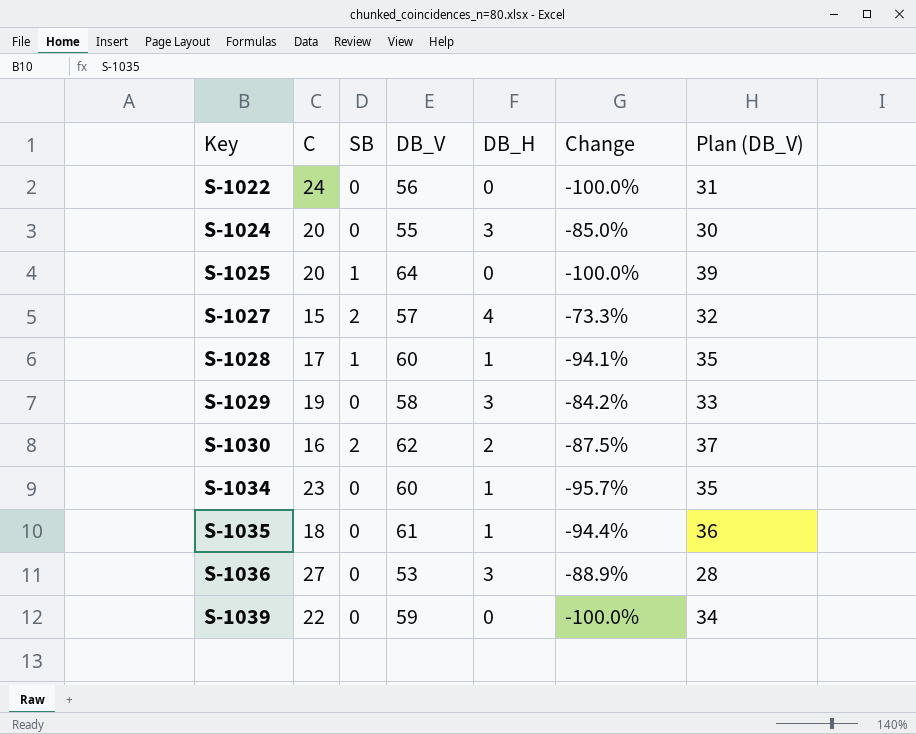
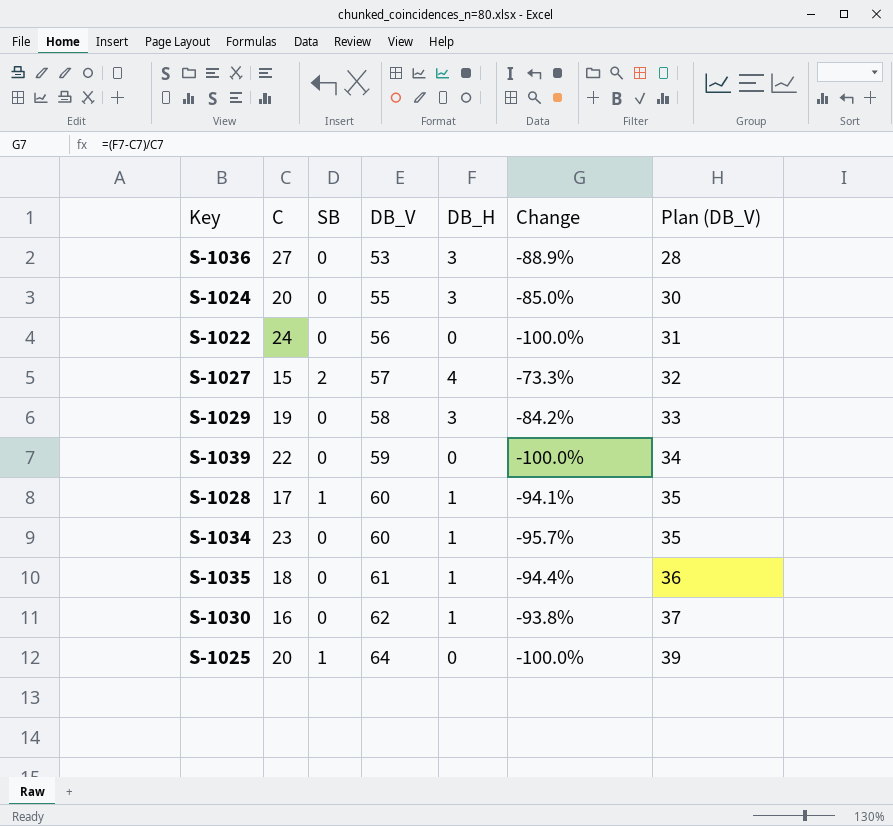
row order: Key ascending -> DB_V ascending
S-1030 | SB: 2 -> 0
S-1030 | DB_H: 2 -> 1
S-1030 | Change: -87.5% -> -93.8%

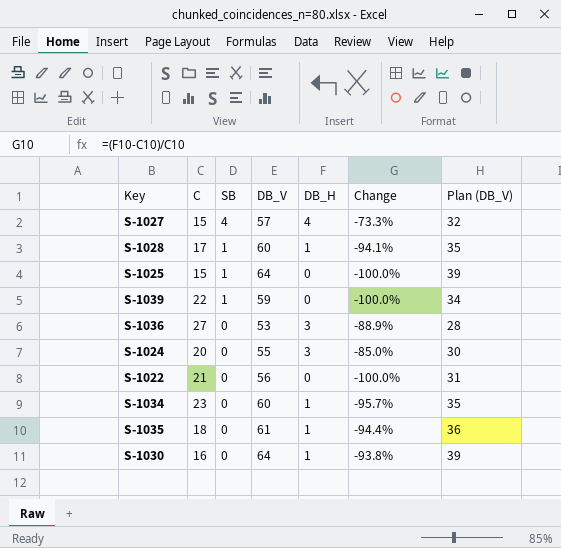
row order: DB_V ascending -> SB descending
row S-1029: 19 | 0 | 58 | 3 | -84.2% | 33 -> none
S-1027 | SB: 2 -> 4
S-1025 | C: 20 -> 15
S-1039 | SB: 0 -> 1
S-1022 | C: 24 -> 21
S-1030 | DB_V: 62 -> 64
S-1030 | Plan (DB_V): 37 -> 39

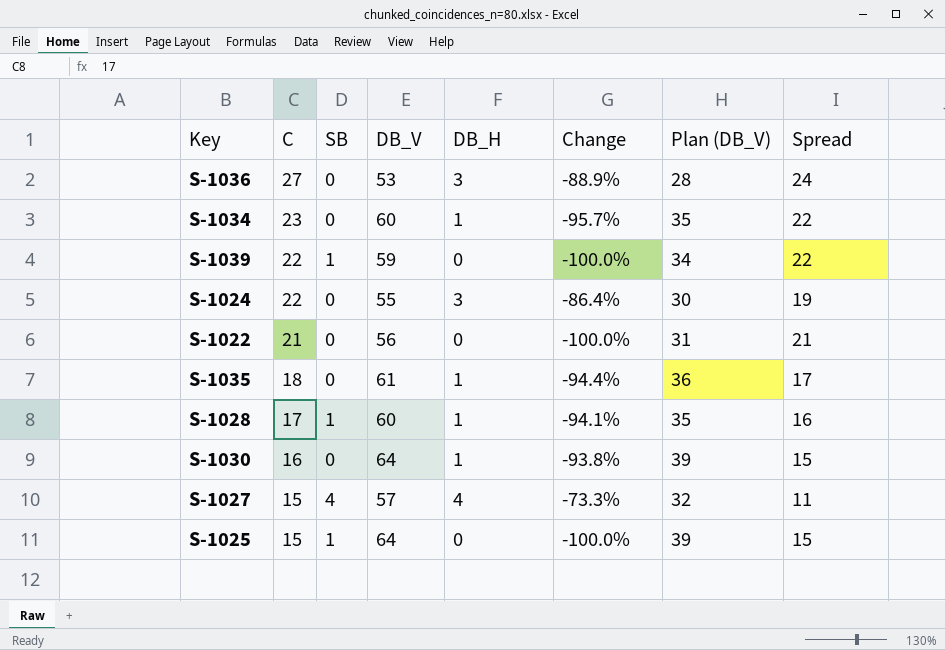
row order: SB descending -> C descending
column Spread | formula: none -> [C] - [DB_H]
S-1024 | C: 20 -> 22
S-1024 | Change: -85.0% -> -86.4%

